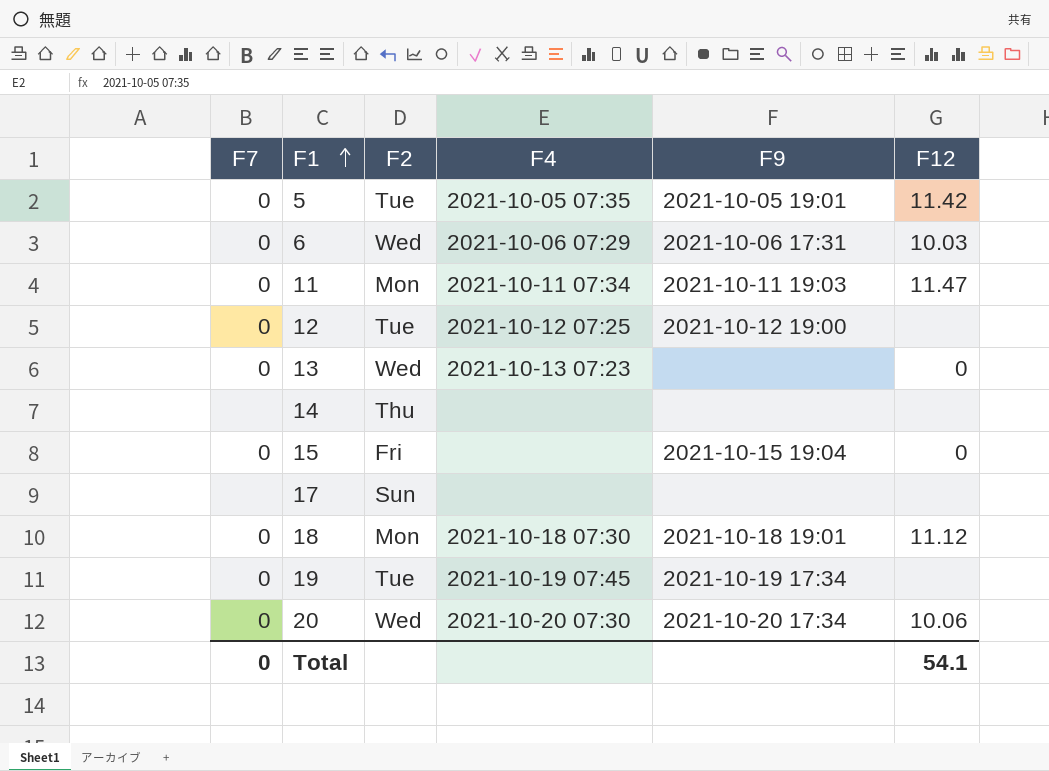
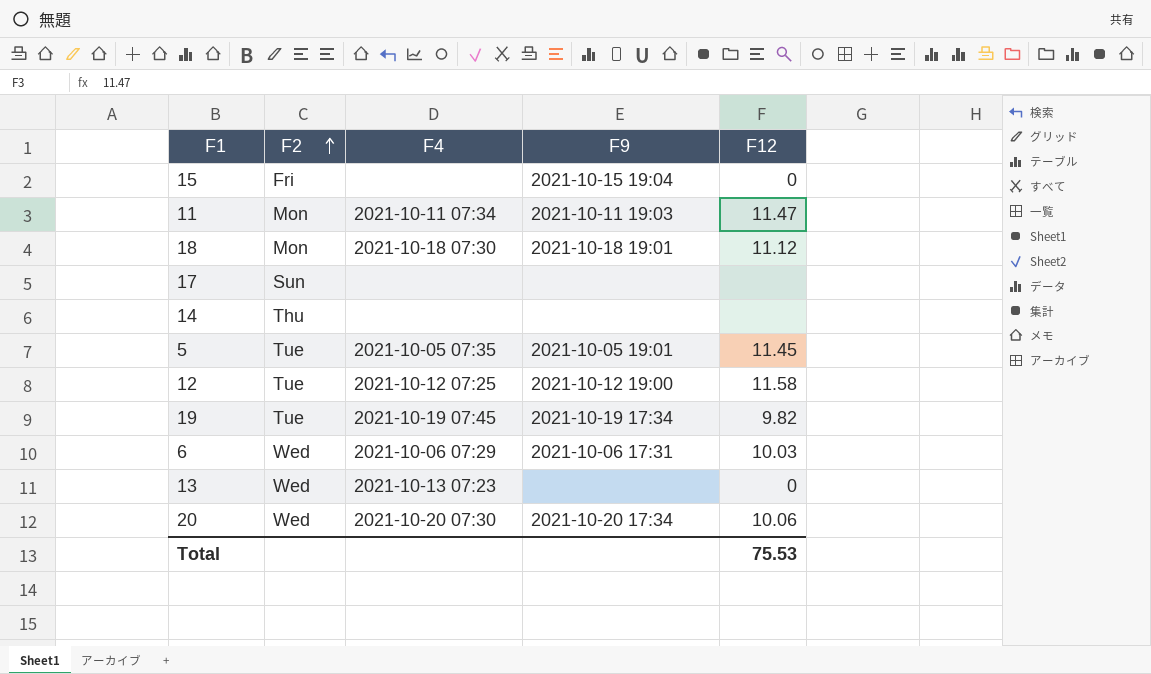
row order: F1 ascending -> F2 ascending
column F7 | position: 1 -> none
5 | F12: 11.42 -> 11.45
12 | F12: none -> 11.58
19 | F12: none -> 9.82
Total | F12: 54.1 -> 75.53

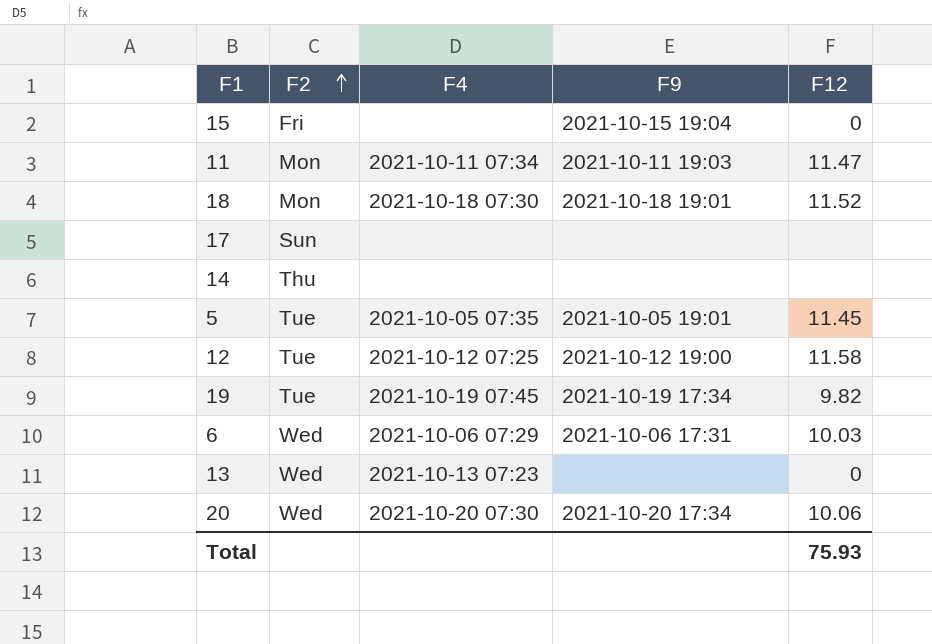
18 | F12: 11.12 -> 11.52
Total | F12: 75.53 -> 75.93

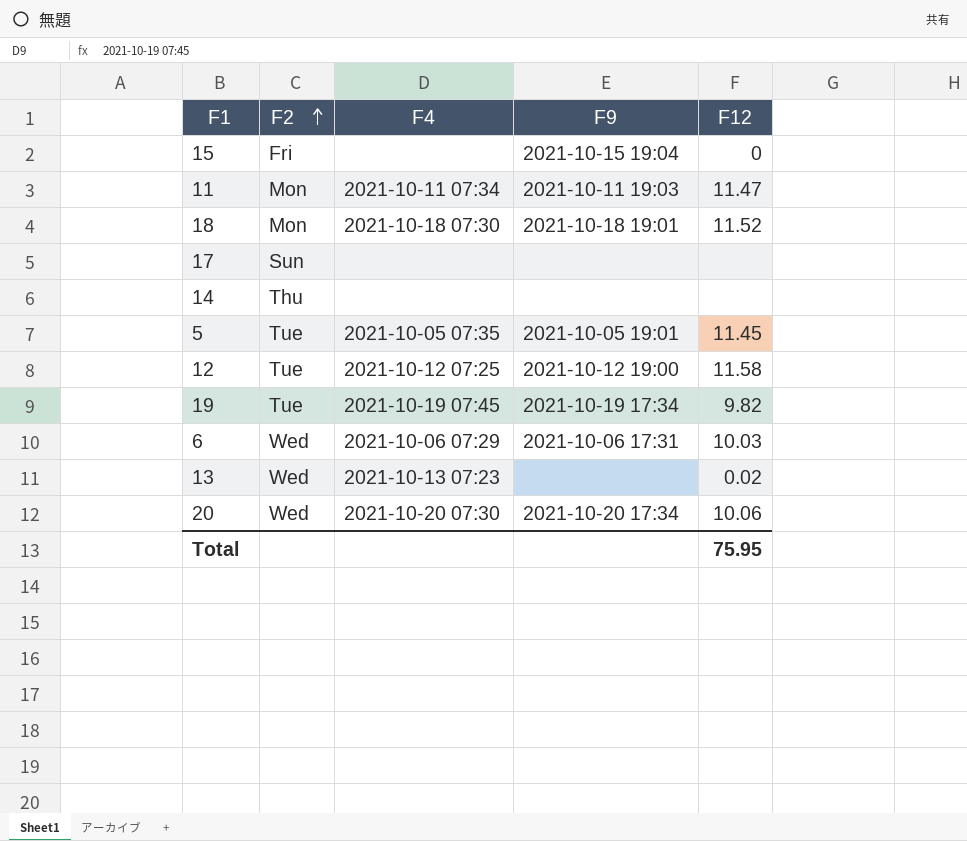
13 | F12: 0 -> 0.02
Total | F12: 75.93 -> 75.95

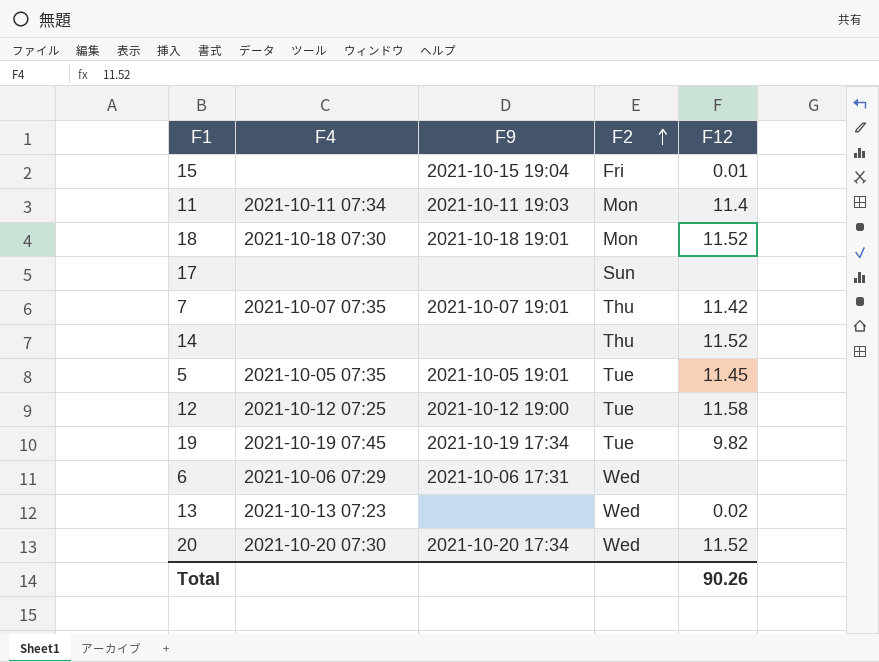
column F2 | position: 2 -> 4
15 | F12: 0 -> 0.01
11 | F12: 11.47 -> 11.4
row 7: none -> 2021-10-07 07:35 | 2021-10-07 19:01 | Thu | 11.42
14 | F12: none -> 11.52
6 | F12: 10.03 -> none
20 | F12: 10.06 -> 11.52
Total | F12: 75.95 -> 90.26

